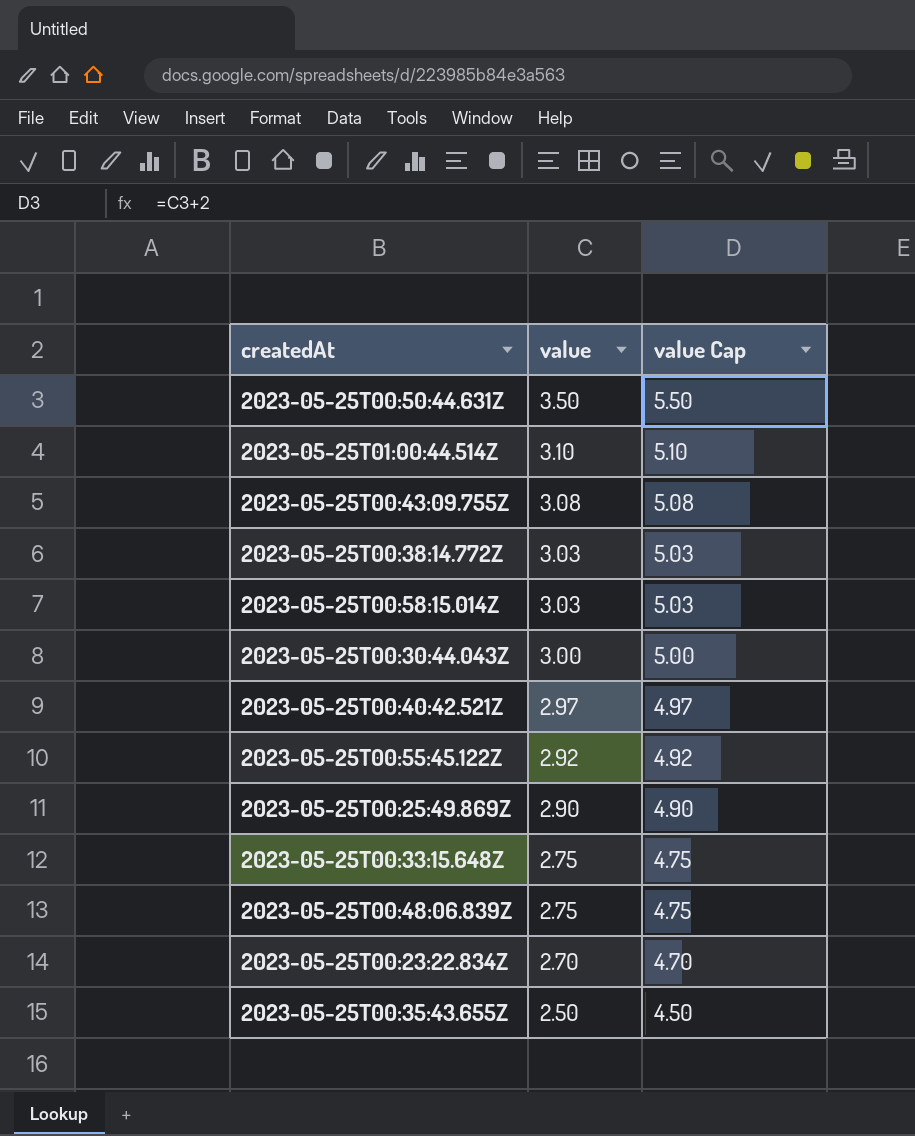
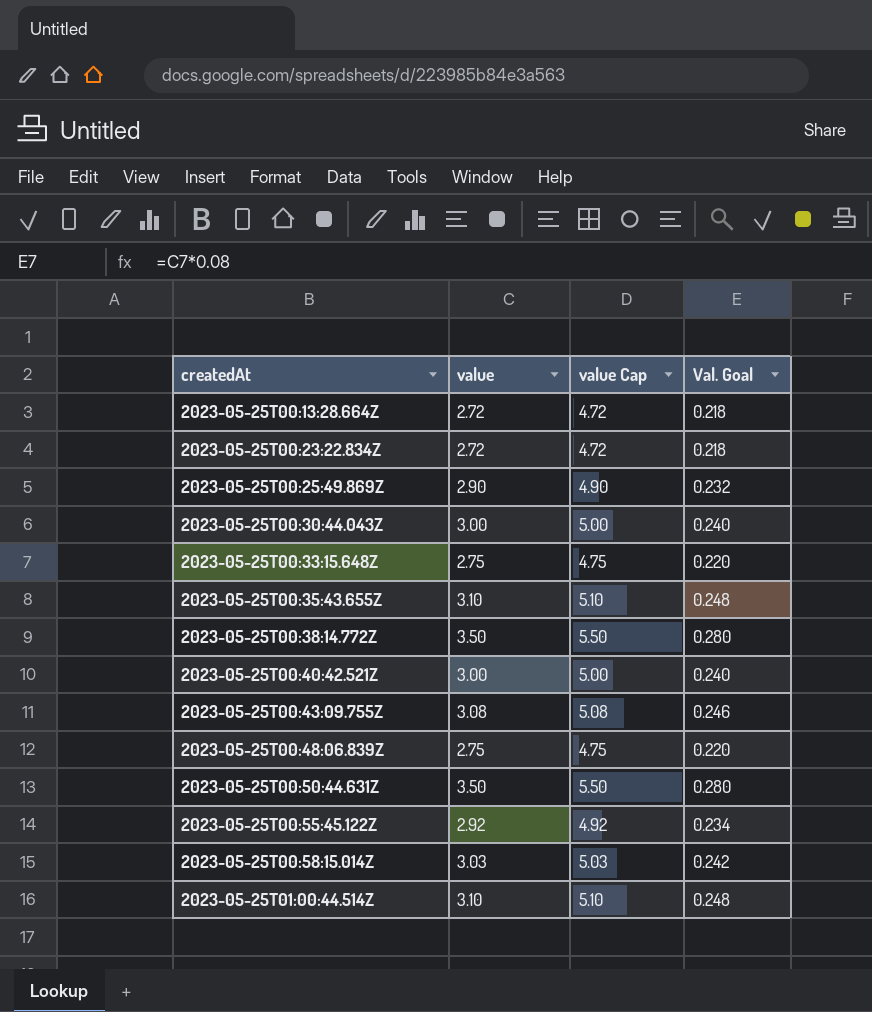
row order: value descending -> createdAt ascending
column Val. Goal | formula: none -> [value] * 0.08
row 2023-05-25T00:13:28.664Z: none -> 2.72 | 4.72 | 0.218
2023-05-25T00:23:22.834Z | value: 2.70 -> 2.72
2023-05-25T00:23:22.834Z | value Cap: 4.70 -> 4.72
2023-05-25T00:35:43.655Z | value: 2.50 -> 3.10
2023-05-25T00:35:43.655Z | value Cap: 4.50 -> 5.10
2023-05-25T00:38:14.772Z | value: 3.03 -> 3.50
2023-05-25T00:38:14.772Z | value Cap: 5.03 -> 5.50
2023-05-25T00:40:42.521Z | value: 2.97 -> 3.00
2023-05-25T00:40:42.521Z | value Cap: 4.97 -> 5.00

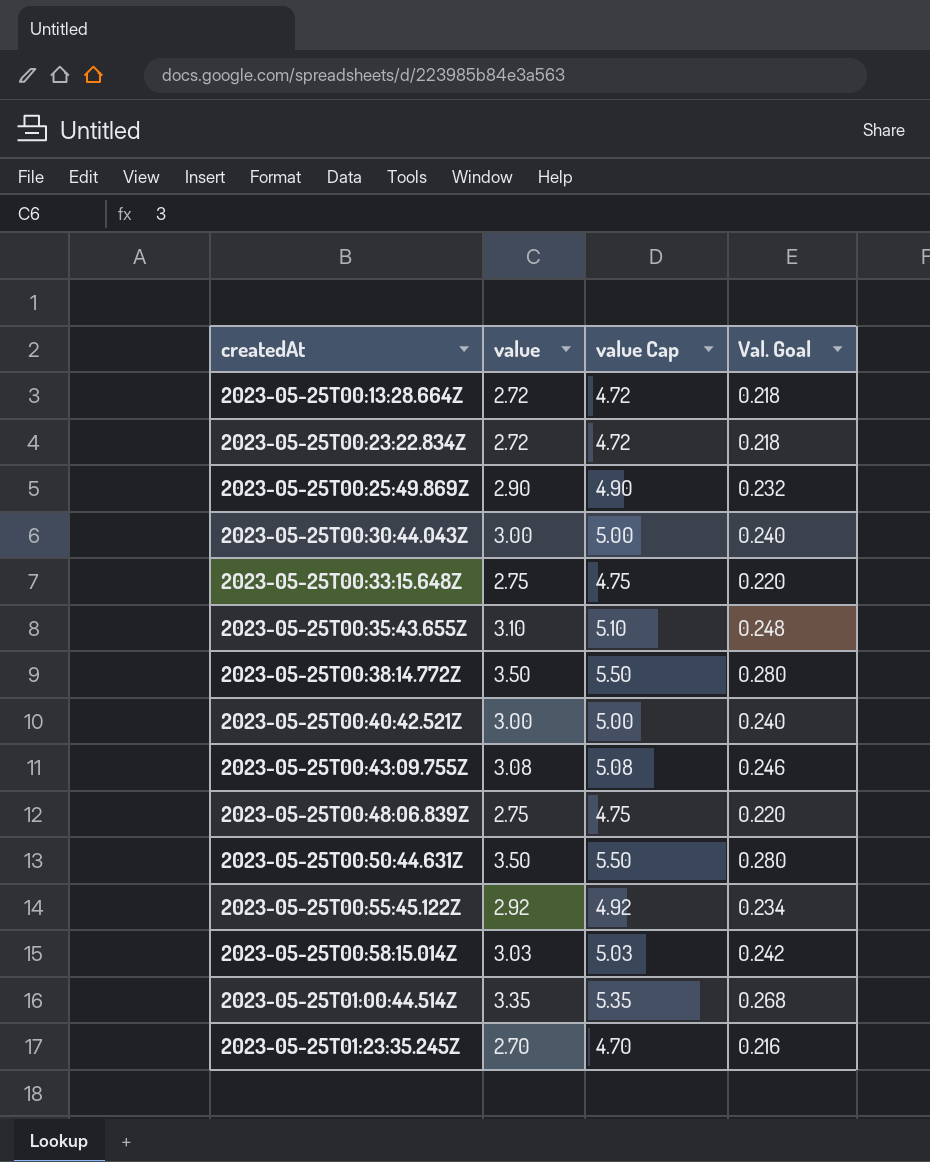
2023-05-25T01:00:44.514Z | value: 3.10 -> 3.35
2023-05-25T01:00:44.514Z | value Cap: 5.10 -> 5.35
2023-05-25T01:00:44.514Z | Val. Goal: 0.248 -> 0.268
row 2023-05-25T01:23:35.245Z: none -> 2.70 | 4.70 | 0.216

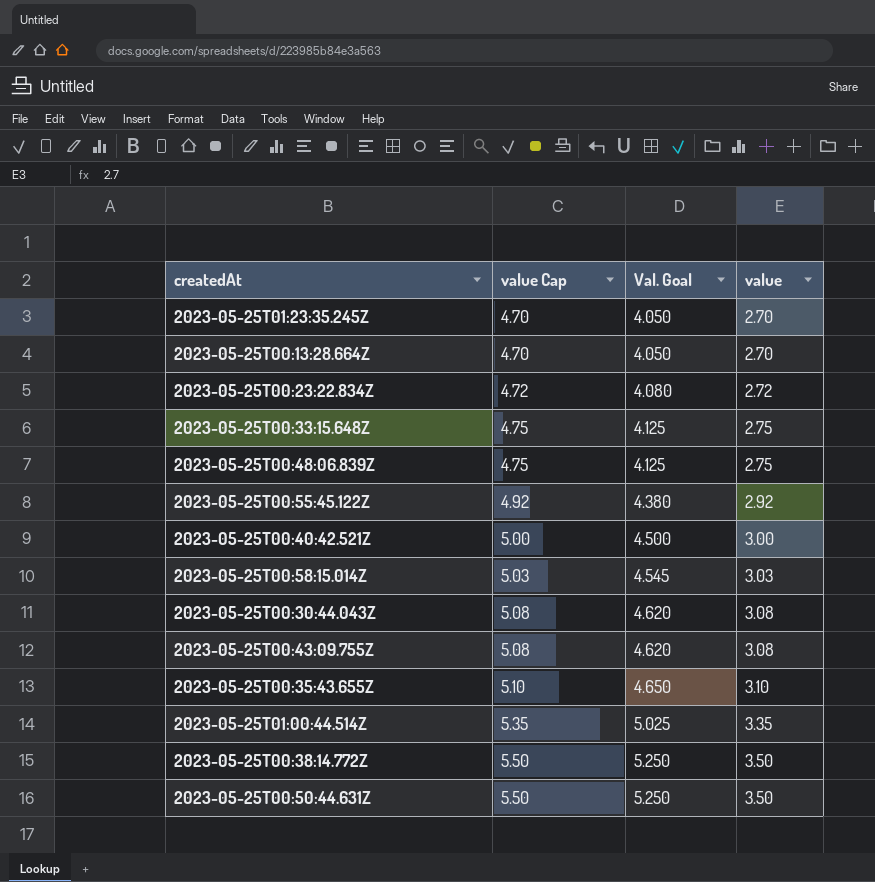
row order: createdAt ascending -> value Cap ascending
column Val. Goal | formula: [value] * 0.08 -> [value] * 1.5
column value | position: 2 -> 4
row 2023-05-25T00:25:49.869Z: 2.90 | 4.90 | 0.232 -> none
2023-05-25T00:13:28.664Z | value Cap: 4.72 -> 4.70
2023-05-25T00:13:28.664Z | value: 2.72 -> 2.70
2023-05-25T00:30:44.043Z | value Cap: 5.00 -> 5.08
2023-05-25T00:30:44.043Z | value: 3.00 -> 3.08

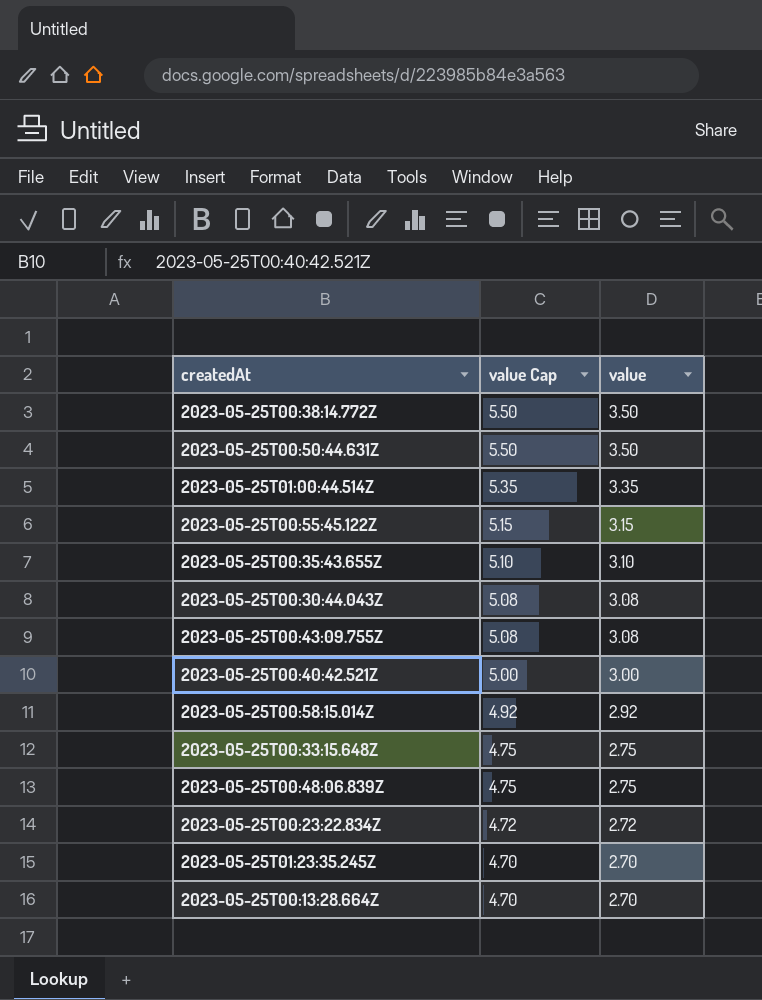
row order: value Cap ascending -> value Cap descending
column Val. Goal | formula: [value] * 1.5 -> none
2023-05-25T00:55:45.122Z | value Cap: 4.92 -> 5.15
2023-05-25T00:55:45.122Z | value: 2.92 -> 3.15
2023-05-25T00:58:15.014Z | value Cap: 5.03 -> 4.92
2023-05-25T00:58:15.014Z | value: 3.03 -> 2.92

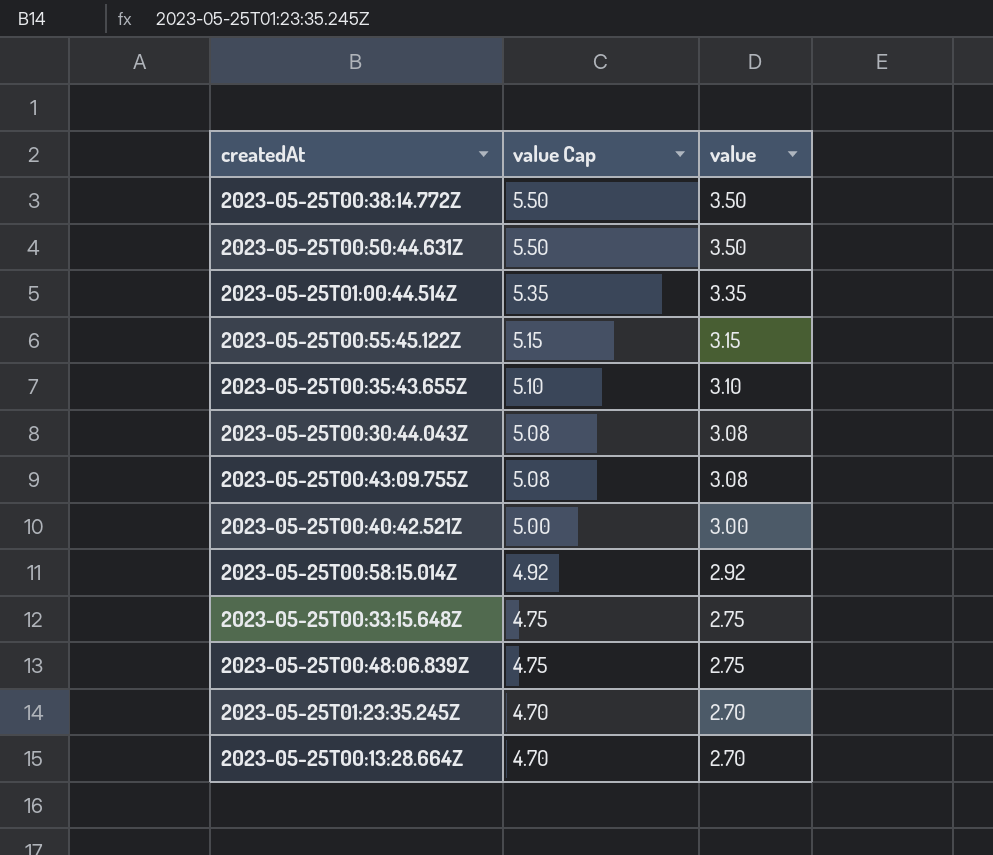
row 2023-05-25T00:23:22.834Z: 4.72 | 2.72 -> none

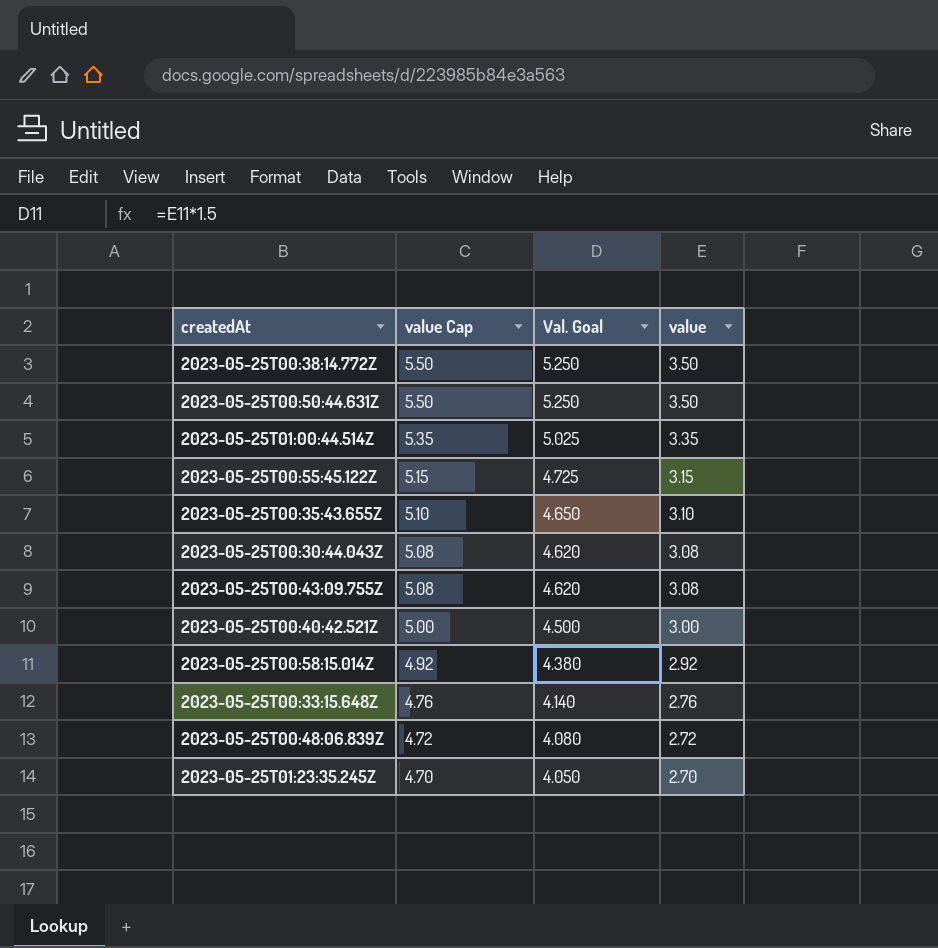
column Val. Goal | formula: none -> [value] * 1.5
row 2023-05-25T00:13:28.664Z: 4.70 | 2.70 -> none
2023-05-25T00:33:15.648Z | value Cap: 4.75 -> 4.76
2023-05-25T00:33:15.648Z | value: 2.75 -> 2.76
2023-05-25T00:48:06.839Z | value Cap: 4.75 -> 4.72
2023-05-25T00:48:06.839Z | value: 2.75 -> 2.72

